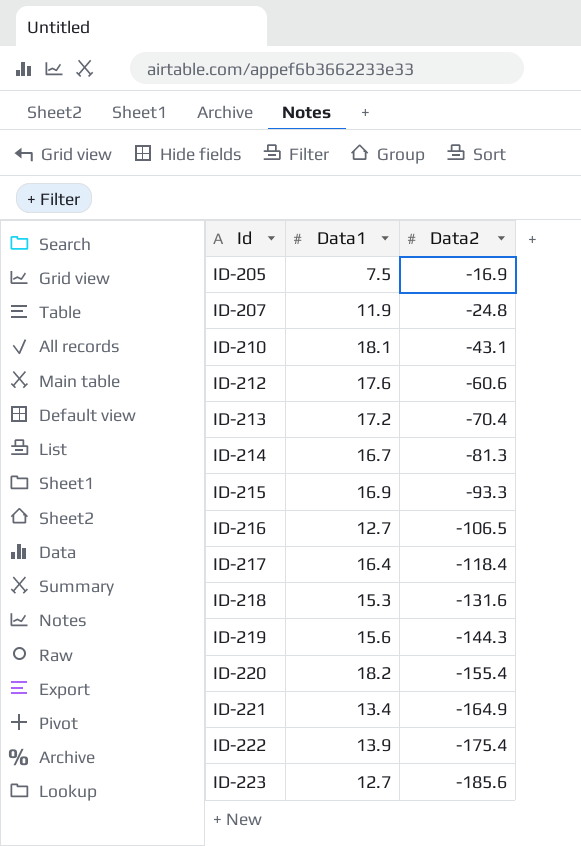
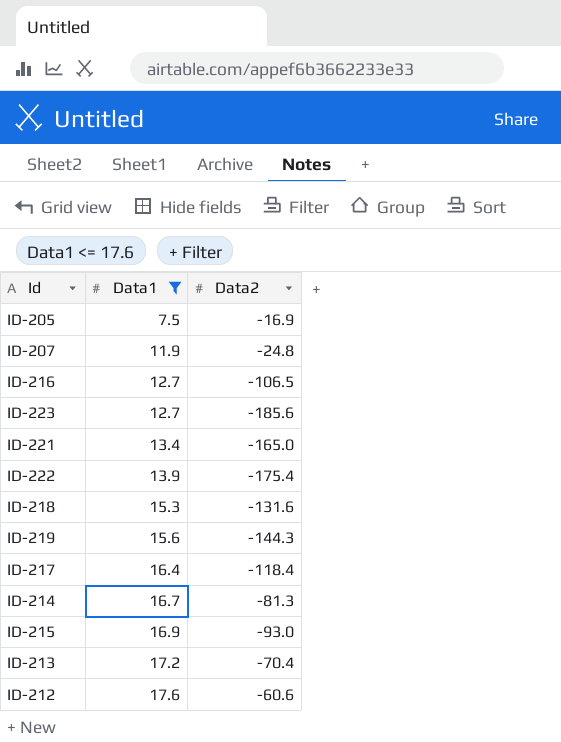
filter: none -> Data1 <= 17.6
row order: Id ascending -> Data1 ascending
ID-221 | Data2: -164.9 -> -165.0
ID-215 | Data2: -93.3 -> -93.0

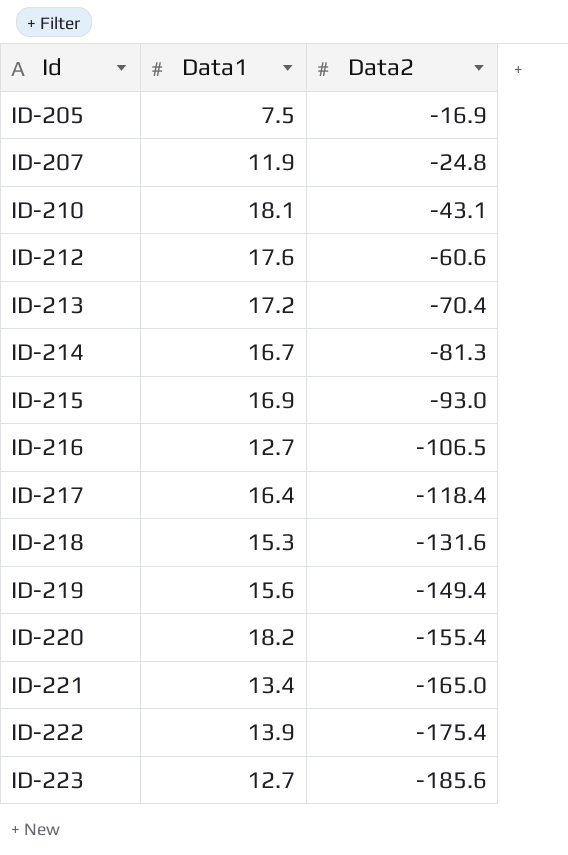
filter: Data1 <= 17.6 -> none
row order: Data1 ascending -> Id ascending
ID-219 | Data2: -144.3 -> -149.4

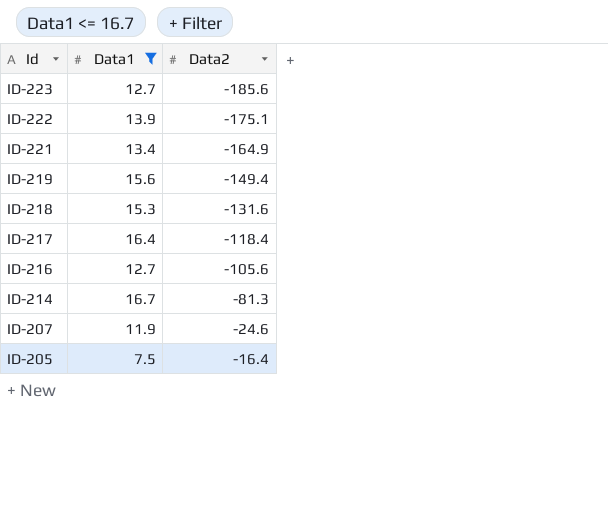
filter: none -> Data1 <= 16.7
row order: Id ascending -> Id descending
ID-222 | Data2: -175.4 -> -175.1
ID-221 | Data2: -165.0 -> -164.9
ID-216 | Data2: -106.5 -> -105.6
ID-207 | Data2: -24.8 -> -24.6
ID-205 | Data2: -16.9 -> -16.4

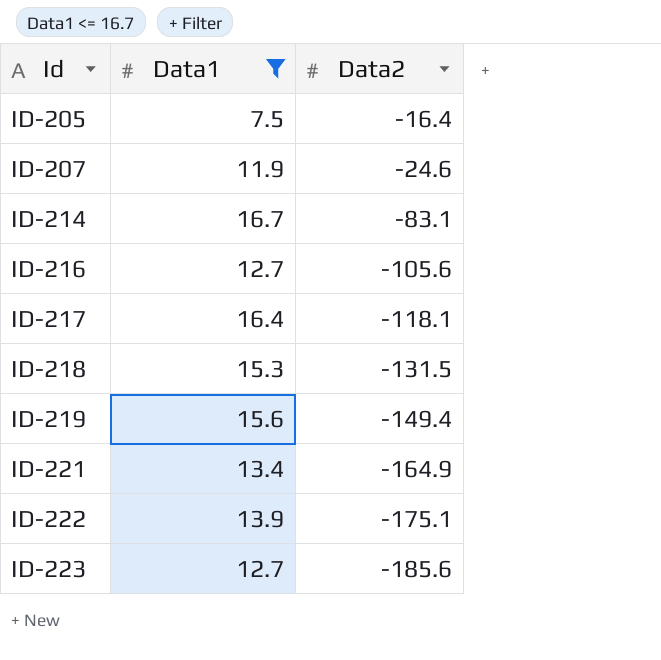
row order: Id descending -> Id ascending
ID-214 | Data2: -81.3 -> -83.1
ID-217 | Data2: -118.4 -> -118.1
ID-218 | Data2: -131.6 -> -131.5

